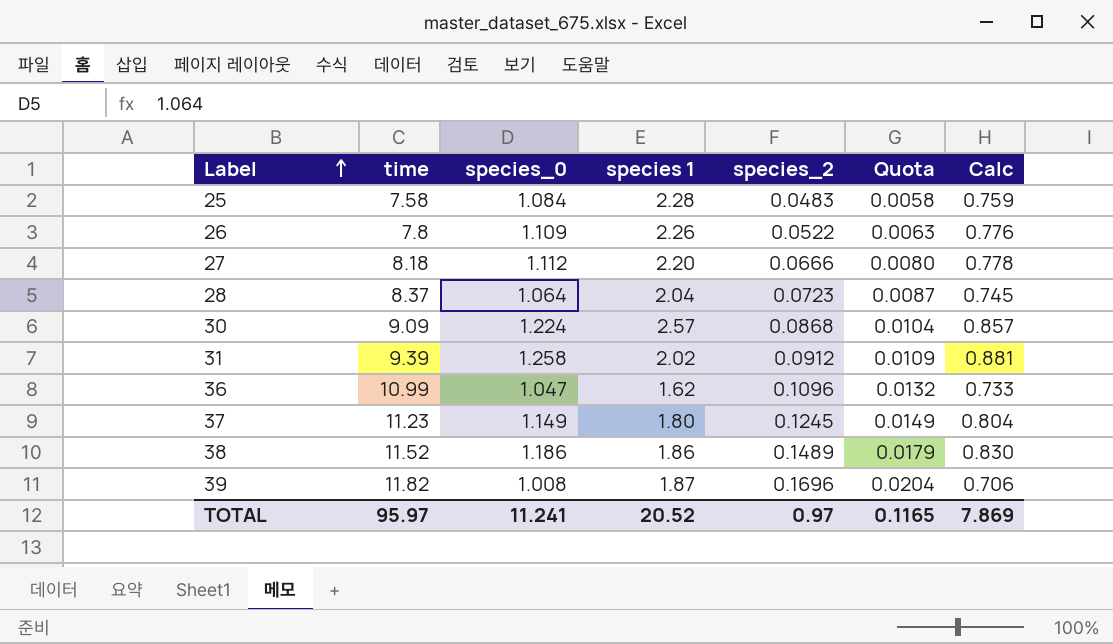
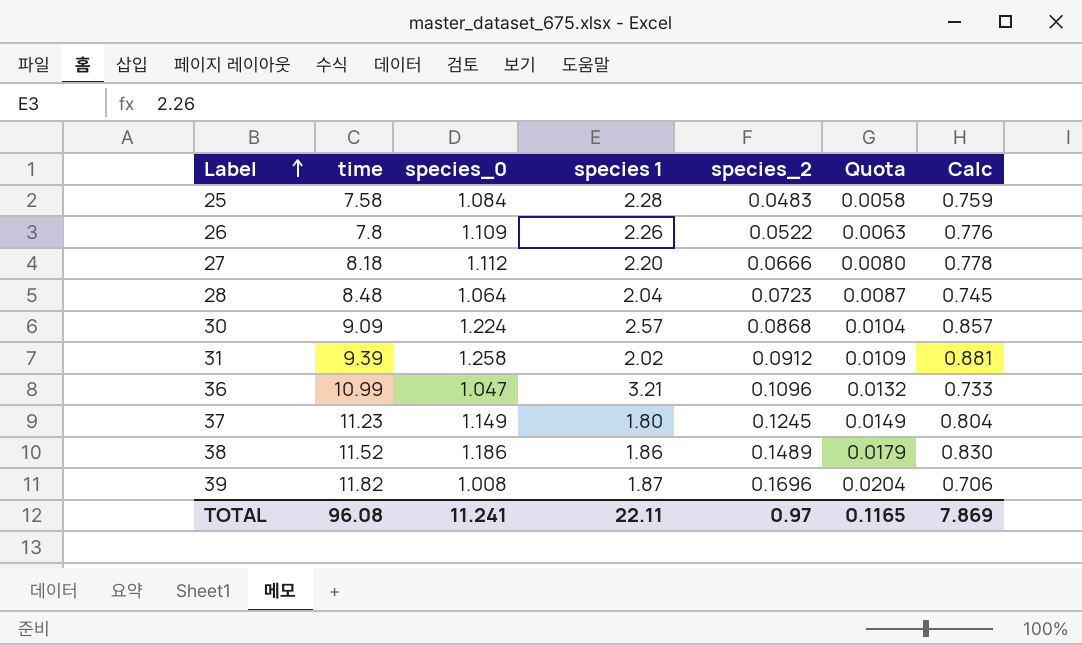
28 | time: 8.37 -> 8.48
36 | species 1: 1.62 -> 3.21
TOTAL | time: 95.97 -> 96.08
TOTAL | species 1: 20.52 -> 22.11

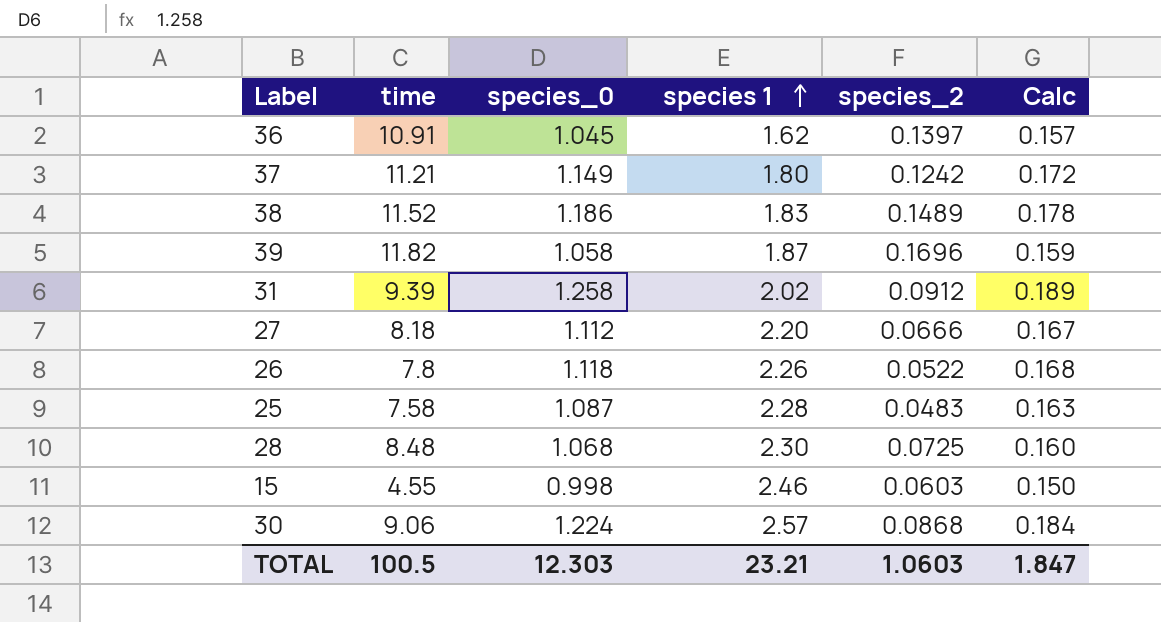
row order: Label ascending -> species 1 ascending
column Quota | formula: [species_2] * 0.12 -> none
column Calc | formula: [species_0] * 0.7 -> [species_0] * 0.15
36 | time: 10.99 -> 10.91
36 | species_0: 1.047 -> 1.045
36 | species 1: 3.21 -> 1.62
36 | species_2: 0.1096 -> 0.1397
37 | time: 11.23 -> 11.21
37 | species_2: 0.1245 -> 0.1242
38 | species 1: 1.86 -> 1.83
39 | species_0: 1.008 -> 1.058
26 | species_0: 1.109 -> 1.118
25 | species_0: 1.084 -> 1.087
28 | species_0: 1.064 -> 1.068
28 | species 1: 2.04 -> 2.30
28 | species_2: 0.0723 -> 0.0725
row 15: none -> 4.55 | 0.998 | 2.46 | 0.0603 | 0.150
30 | time: 9.09 -> 9.06
TOTAL | time: 96.08 -> 100.5
TOTAL | species_0: 11.241 -> 12.303
TOTAL | species 1: 22.11 -> 23.21
TOTAL | species_2: 0.97 -> 1.0603
TOTAL | Calc: 7.869 -> 1.847

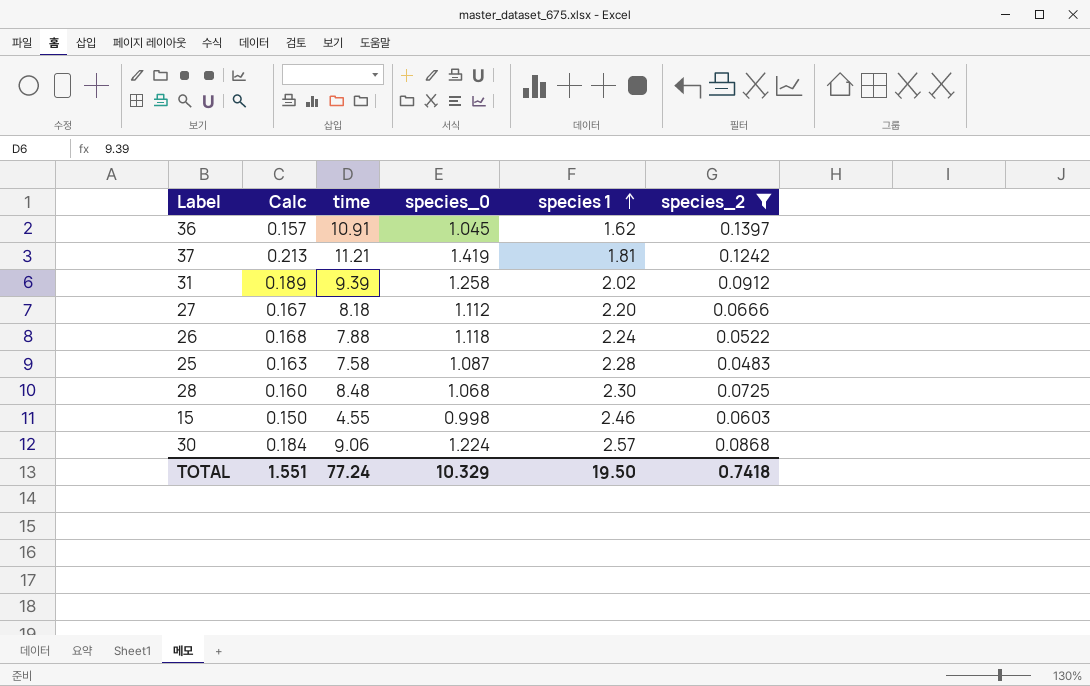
filter: none -> species_2 <= 0.1397
column Calc | position: 6 -> 2
37 | Calc: 0.172 -> 0.213
37 | species_0: 1.149 -> 1.419
37 | species 1: 1.80 -> 1.81
26 | time: 7.8 -> 7.88
26 | species 1: 2.26 -> 2.24
TOTAL | Calc: 1.847 -> 1.551
TOTAL | time: 100.5 -> 77.24
TOTAL | species_0: 12.303 -> 10.329
TOTAL | species 1: 23.21 -> 19.50
TOTAL | species_2: 1.0603 -> 0.7418

